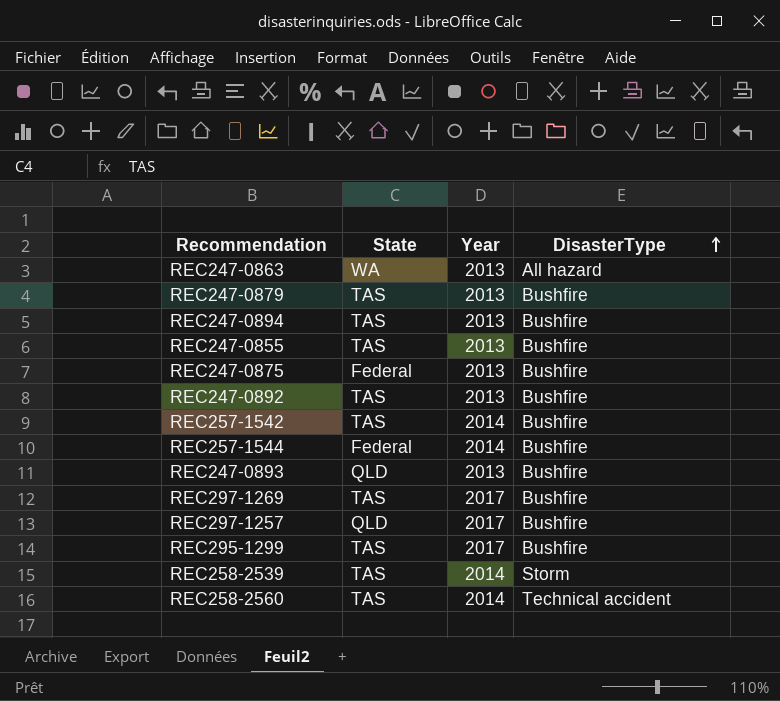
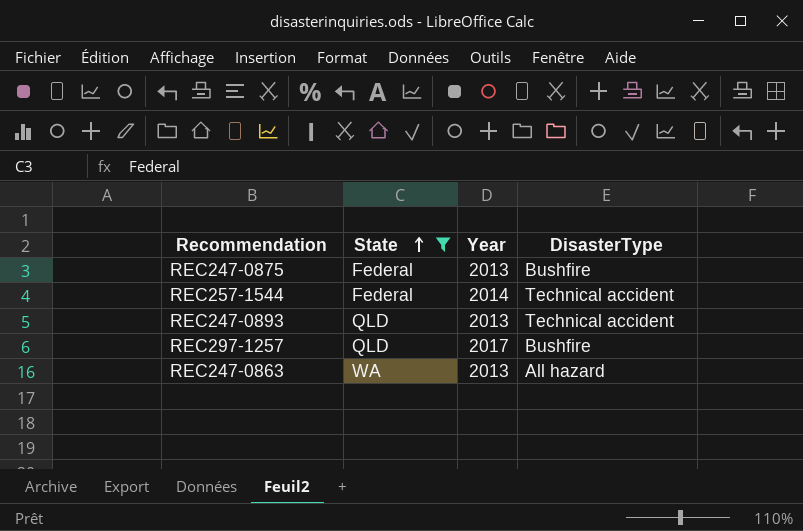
filter: none -> State != TAS
row order: DisasterType ascending -> State ascending
REC257-1544 | DisasterType: Bushfire -> Technical accident
REC247-0893 | DisasterType: Bushfire -> Technical accident

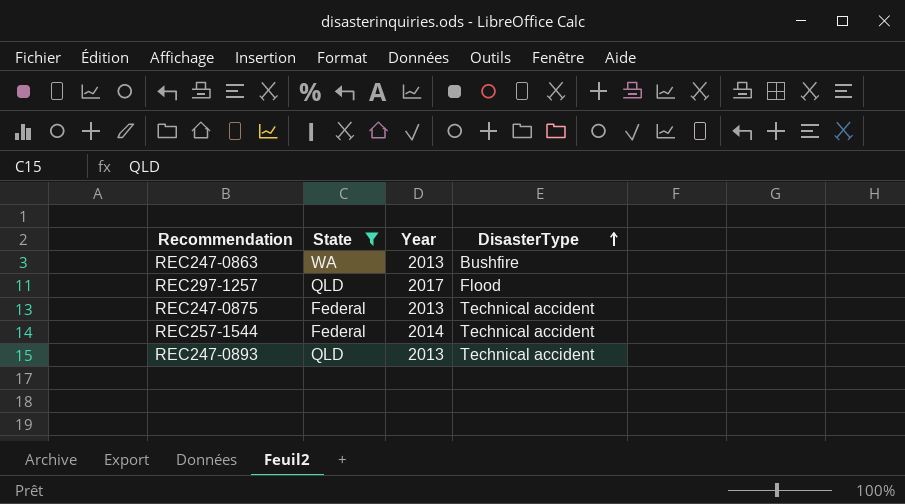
row order: State ascending -> DisasterType ascending
REC247-0863 | DisasterType: All hazard -> Bushfire
REC297-1257 | DisasterType: Bushfire -> Flood
REC247-0875 | DisasterType: Bushfire -> Technical accident

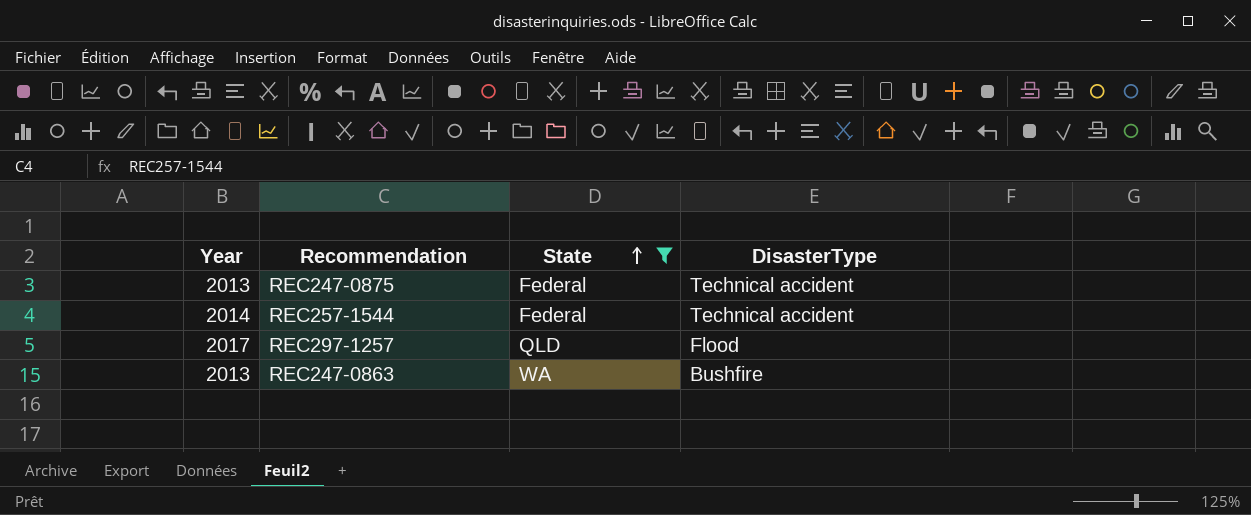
row order: DisasterType ascending -> State ascending
column Year | position: 3 -> 1
row REC247-0893: QLD | 2013 | Technical accident -> none

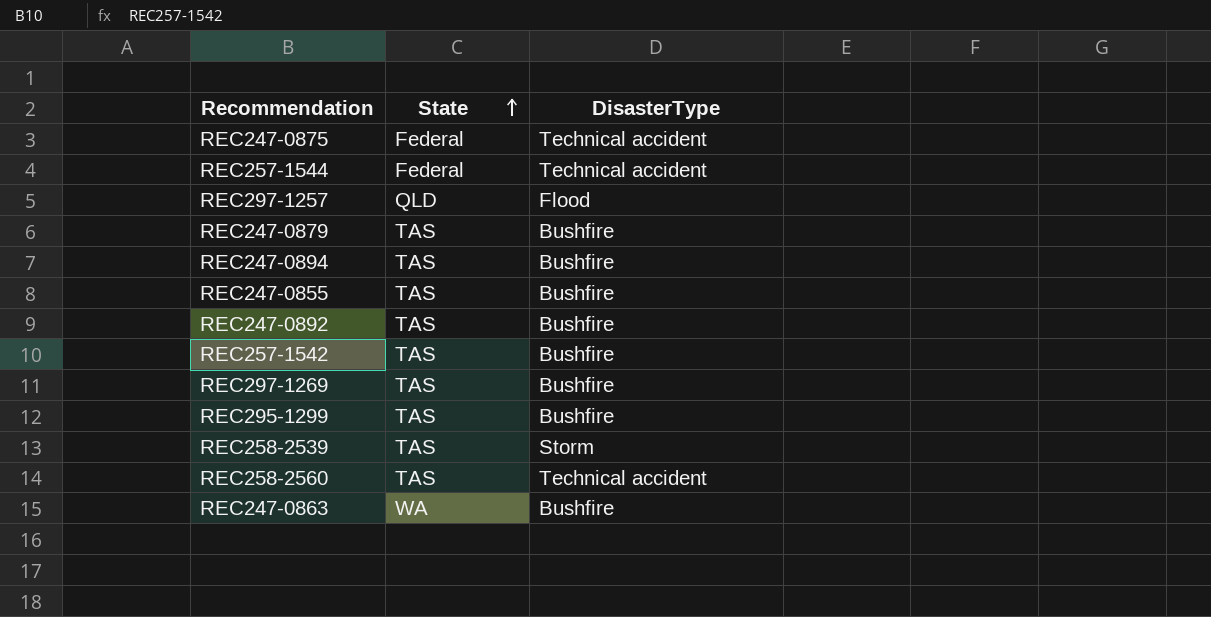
filter: State != TAS -> none
column Year | position: 1 -> none

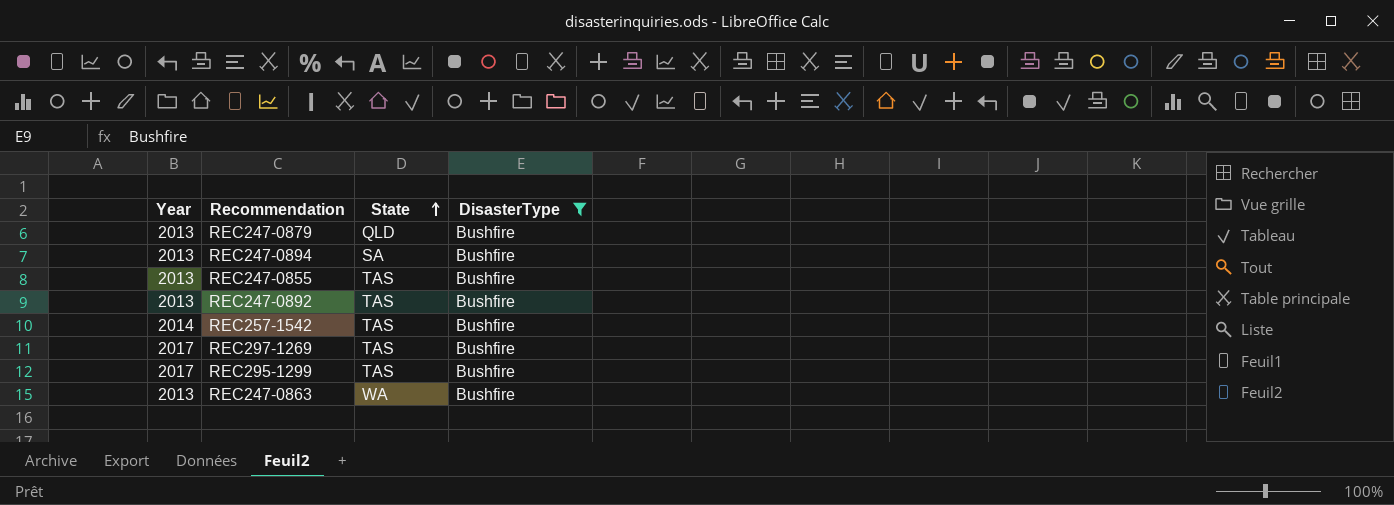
filter: none -> DisasterType = Bushfire
column Year | position: none -> 1
REC247-0879 | State: TAS -> QLD
REC247-0894 | State: TAS -> SA

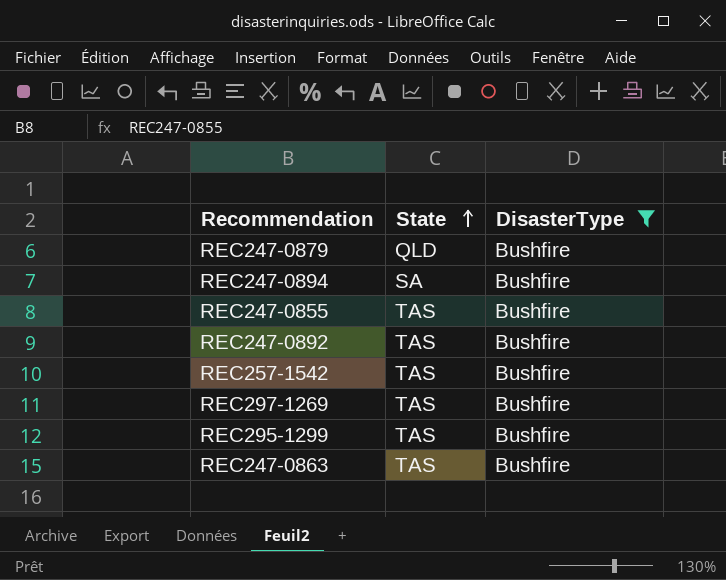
column Year | position: 1 -> none
REC247-0863 | State: WA -> TAS

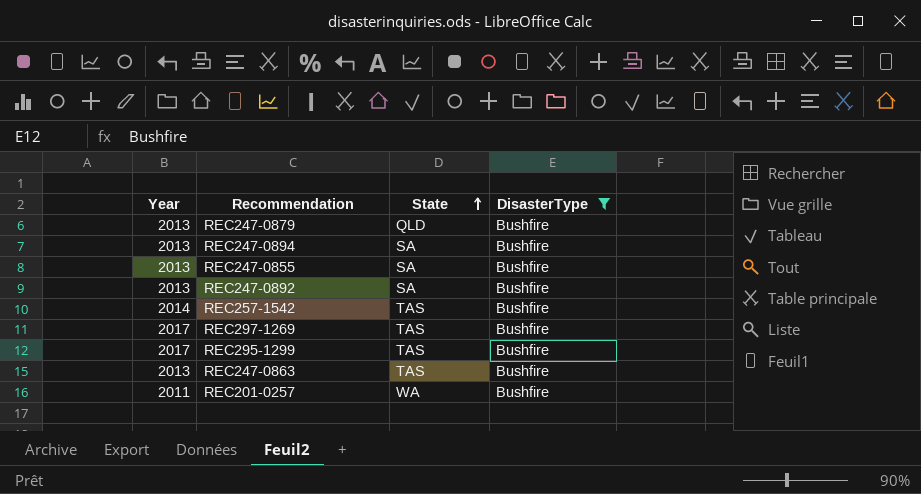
column Year | position: none -> 1
REC247-0855 | State: TAS -> SA
REC247-0892 | State: TAS -> SA
row REC201-0257: none -> 2011 | WA | Bushfire

